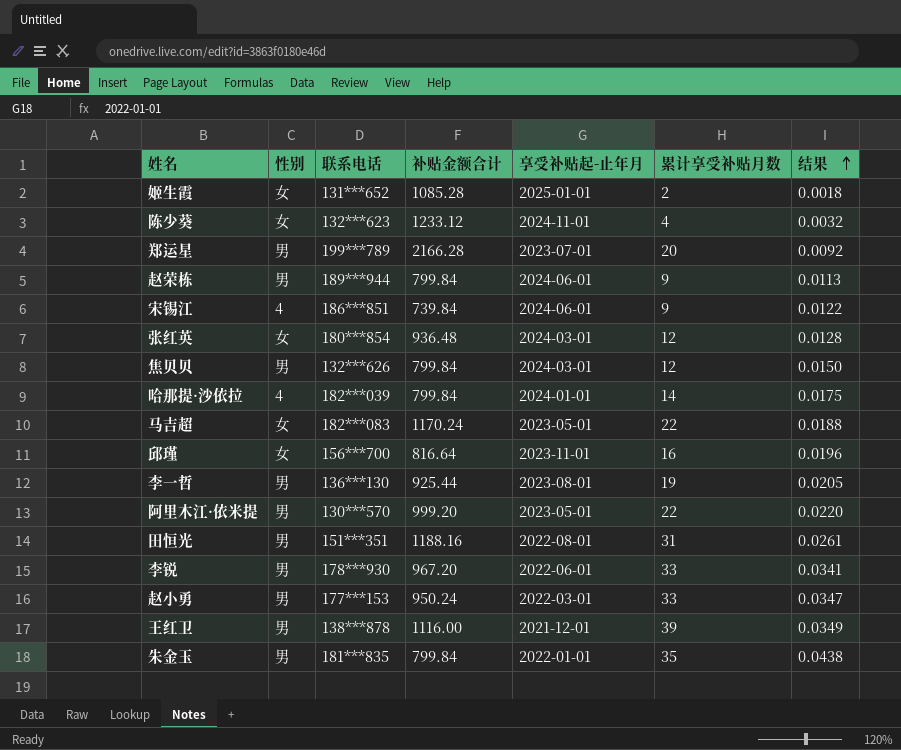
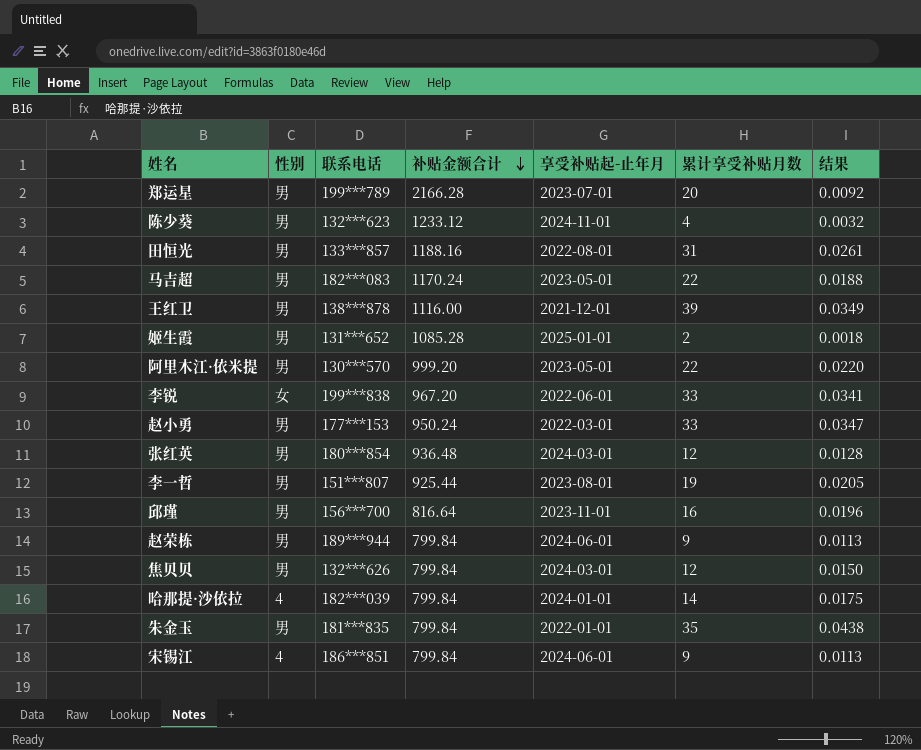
row order: 结果 ascending -> 补贴金额合计 descending
陈少葵 | 性别: 女 -> 男
田恒光 | 联系电话: 151***351 -> 133***857
马吉超 | 性别: 女 -> 男
姬生霞 | 性别: 女 -> 男
李锐 | 性别: 男 -> 女
李锐 | 联系电话: 178***930 -> 199***838
张红英 | 性别: 女 -> 男
李一哲 | 联系电话: 136***130 -> 151***807
邱瑾 | 性别: 女 -> 男
宋锡江 | 补贴金额合计: 739.84 -> 799.84
宋锡江 | 结果: 0.0122 -> 0.0113

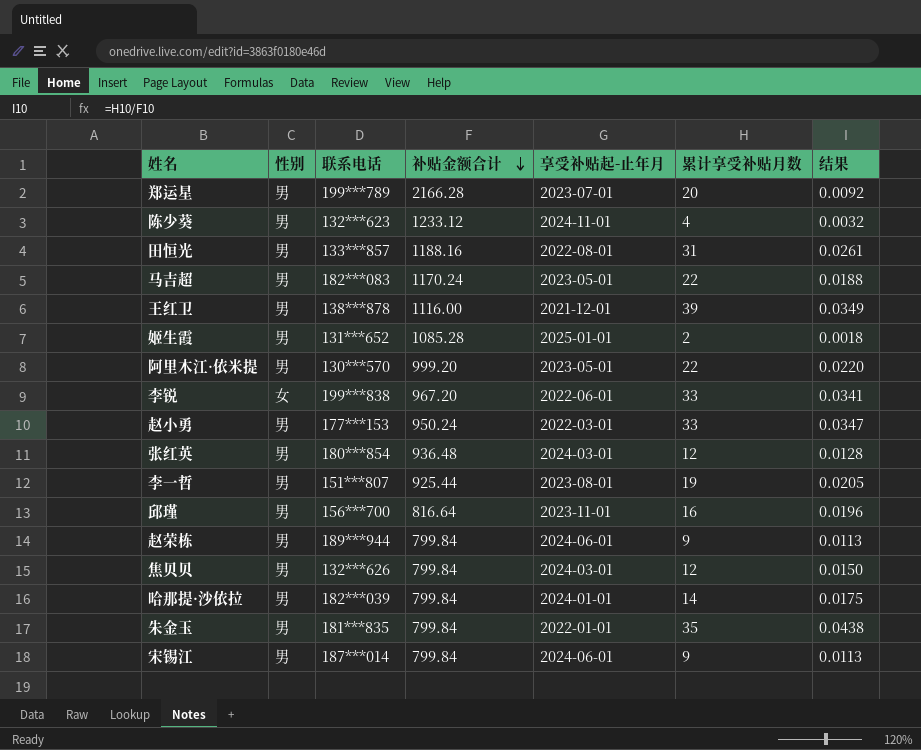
哈那提·沙依拉 | 性别: 4 -> 男
宋锡江 | 性别: 4 -> 男
宋锡江 | 联系电话: 186***851 -> 187***014

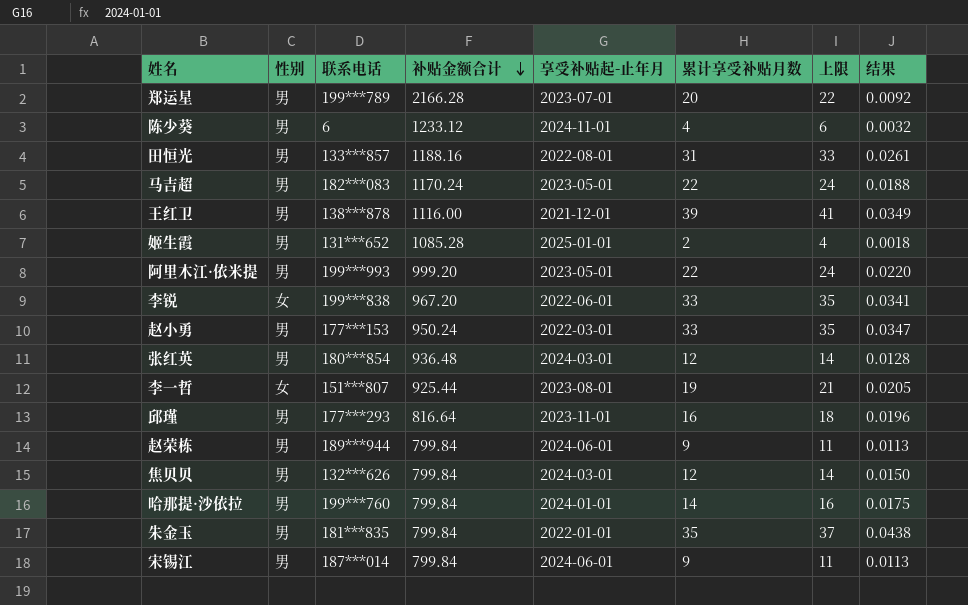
column 上限 | formula: none -> [累计享受补贴月数] + 2
陈少葵 | 联系电话: 132***623 -> 6
阿里木江·依米提 | 联系电话: 130***570 -> 199***993
李一哲 | 性别: 男 -> 女
邱瑾 | 联系电话: 156***700 -> 177***293
哈那提·沙依拉 | 联系电话: 182***039 -> 199***760

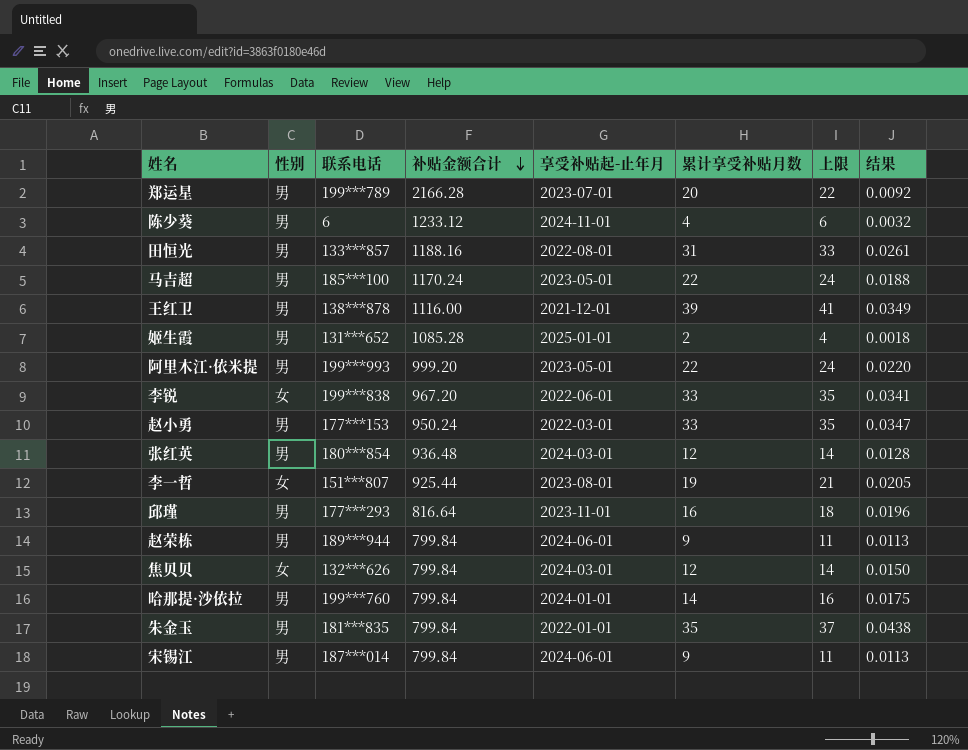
马吉超 | 联系电话: 182***083 -> 185***100
焦贝贝 | 性别: 男 -> 女

